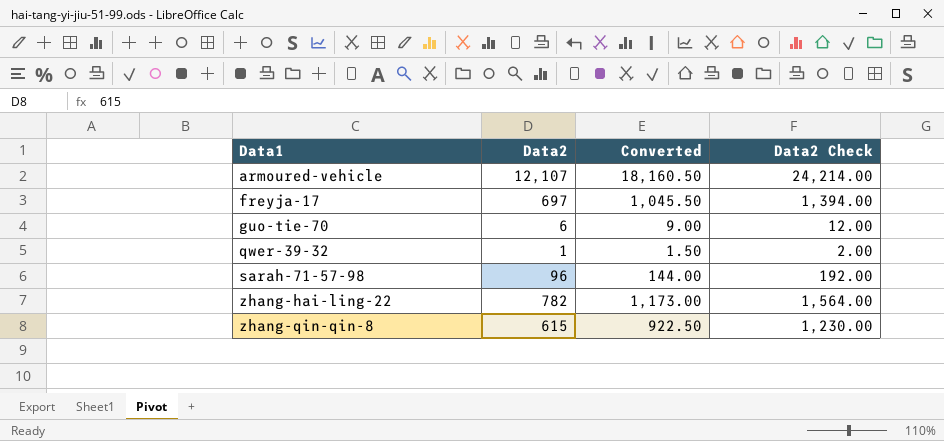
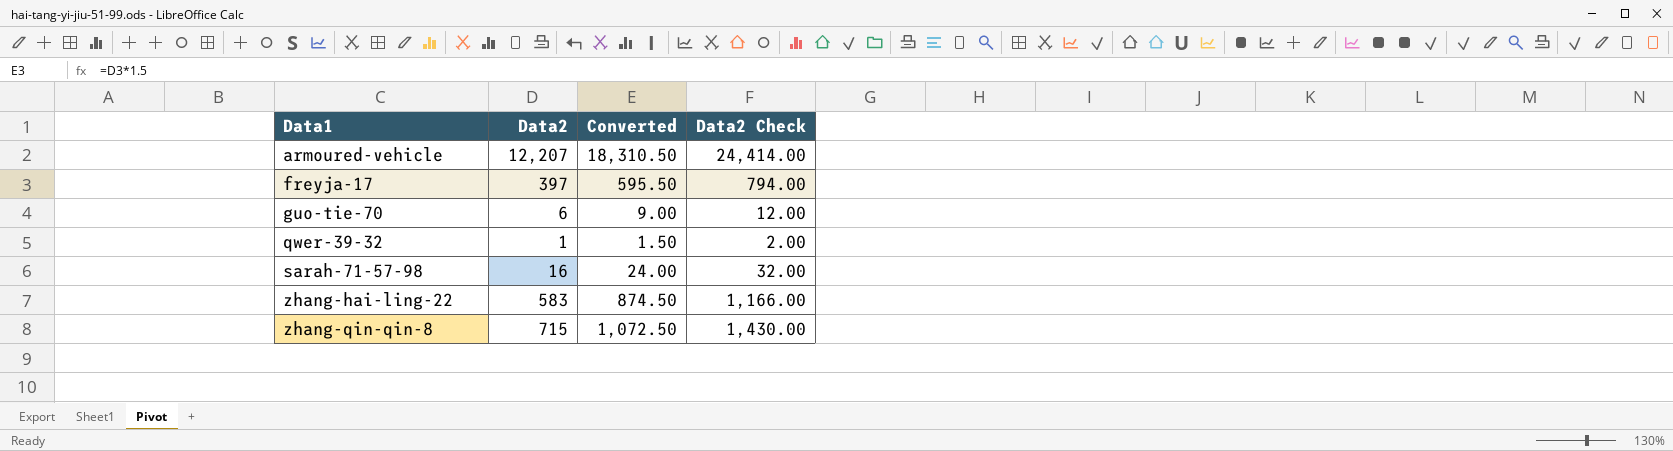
armoured-vehicle | Data2: 12,107 -> 12,207
armoured-vehicle | Converted: 18,160.50 -> 18,310.50
armoured-vehicle | Data2 Check: 24,214.00 -> 24,414.00
freyja-17 | Data2: 697 -> 397
freyja-17 | Converted: 1,045.50 -> 595.50
freyja-17 | Data2 Check: 1,394.00 -> 794.00
sarah-71-57-98 | Data2: 96 -> 16
sarah-71-57-98 | Converted: 144.00 -> 24.00
sarah-71-57-98 | Data2 Check: 192.00 -> 32.00
zhang-hai-ling-22 | Data2: 782 -> 583
zhang-hai-ling-22 | Converted: 1,173.00 -> 874.50
zhang-hai-ling-22 | Data2 Check: 1,564.00 -> 1,166.00
zhang-qin-qin-8 | Data2: 615 -> 715
zhang-qin-qin-8 | Converted: 922.50 -> 1,072.50
zhang-qin-qin-8 | Data2 Check: 1,230.00 -> 1,430.00

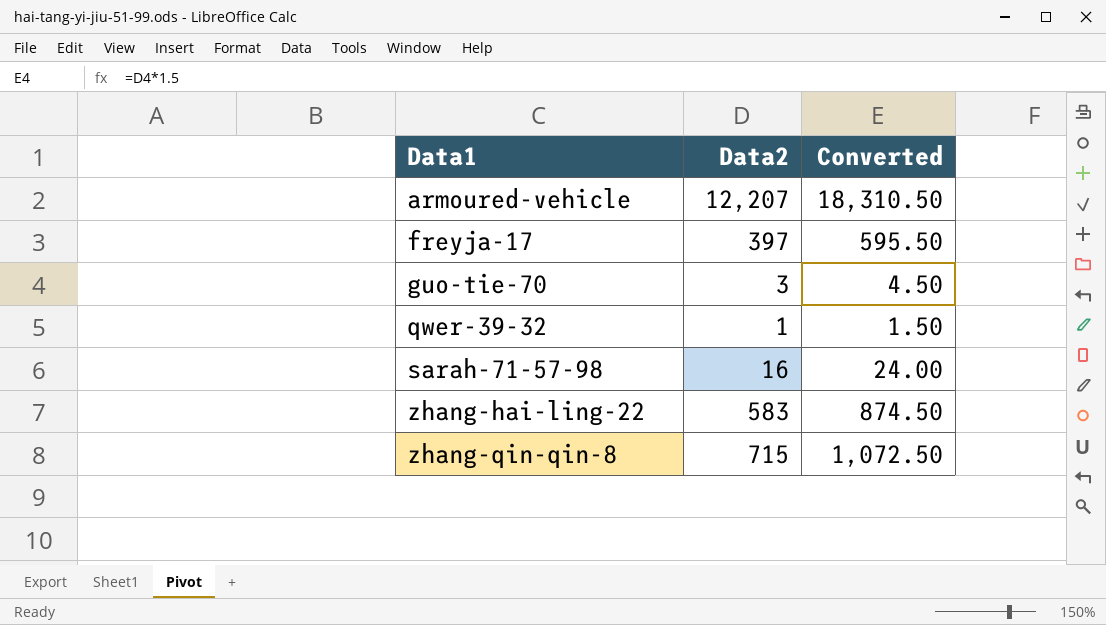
column Data2 Check | formula: [Data2] * 2 -> none
guo-tie-70 | Data2: 6 -> 3
guo-tie-70 | Converted: 9.00 -> 4.50

